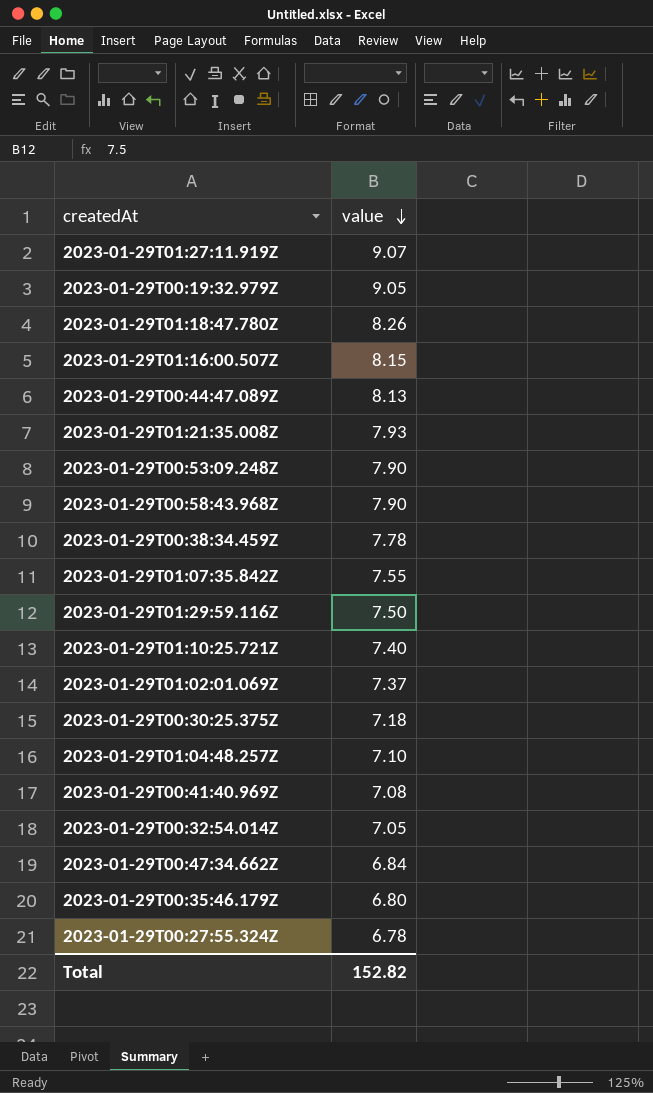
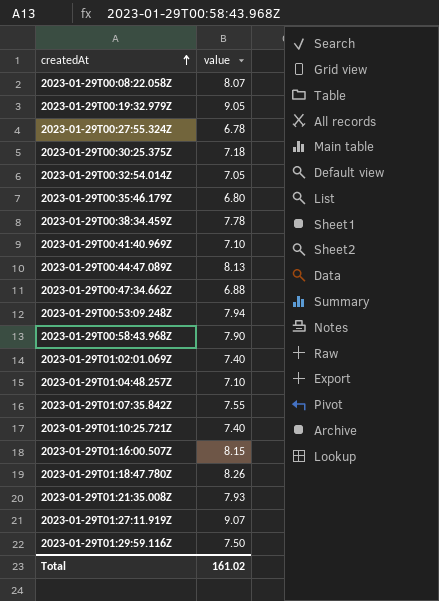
row order: value descending -> createdAt ascending
row 2023-01-29T00:08:22.058Z: none -> 8.07
2023-01-29T00:41:40.969Z | value: 7.08 -> 7.10
2023-01-29T00:47:34.662Z | value: 6.84 -> 6.88
2023-01-29T00:53:09.248Z | value: 7.90 -> 7.94
2023-01-29T01:02:01.069Z | value: 7.37 -> 7.40
Total | value: 152.82 -> 161.02

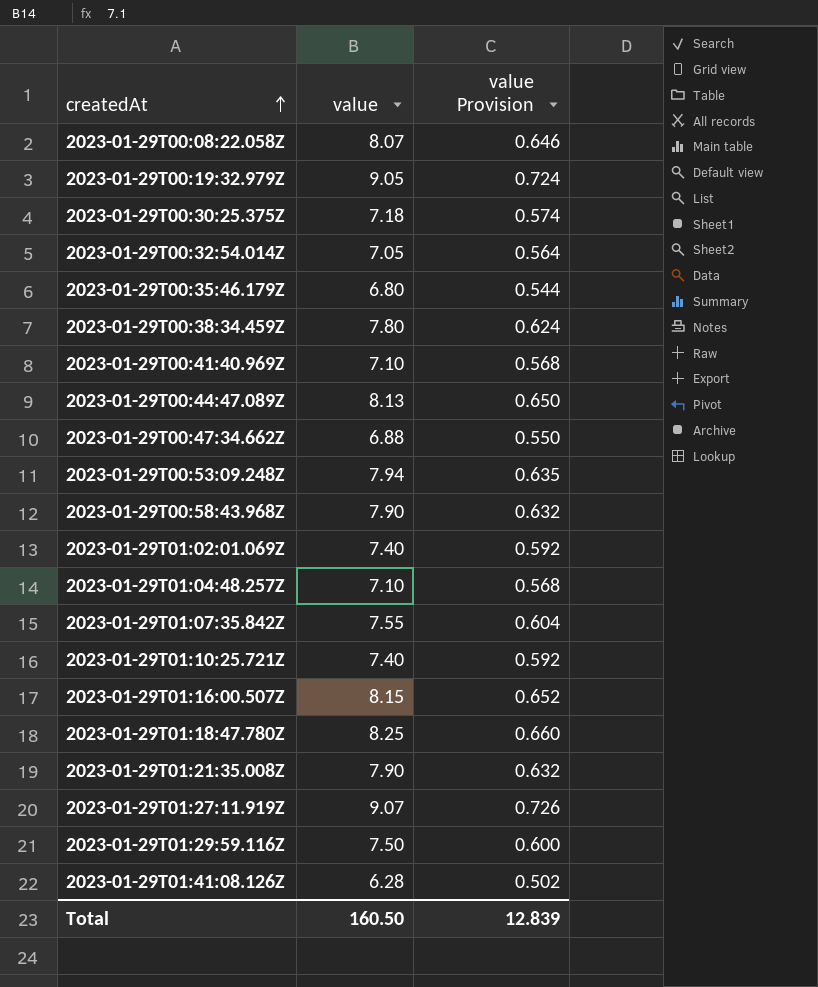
column value Provision | formula: none -> [value] * 0.08
row 2023-01-29T00:27:55.324Z: 6.78 -> none
2023-01-29T00:38:34.459Z | value: 7.78 -> 7.80
2023-01-29T01:18:47.780Z | value: 8.26 -> 8.25
2023-01-29T01:21:35.008Z | value: 7.93 -> 7.90
row 2023-01-29T01:41:08.126Z: none -> 6.28 | 0.502
Total | value: 161.02 -> 160.50

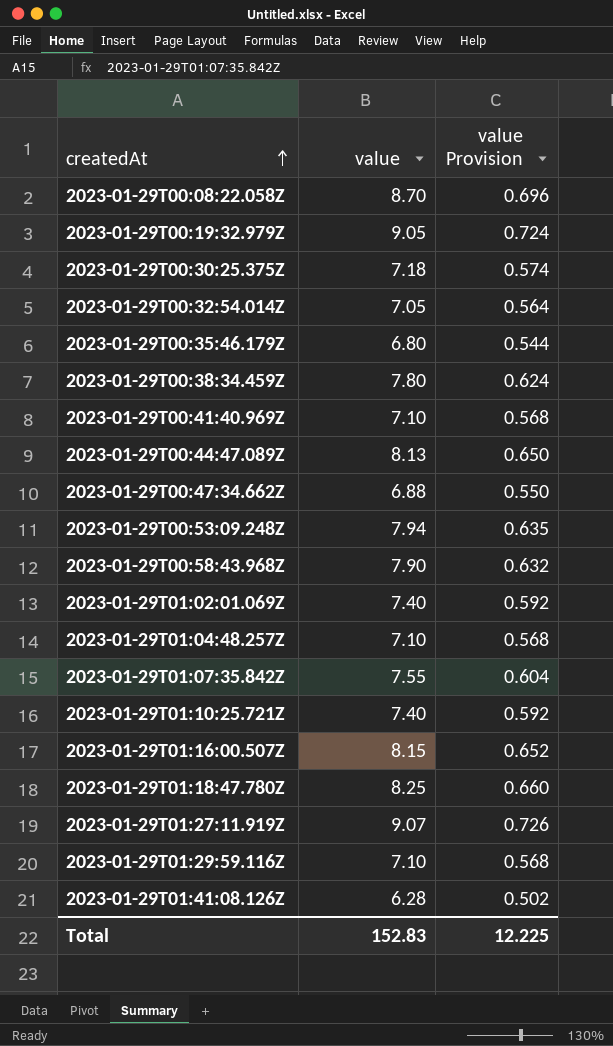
row 2023-01-29T01:21:35.008Z: 7.90 | 0.632 -> none
2023-01-29T00:08:22.058Z | value: 8.07 -> 8.70
2023-01-29T00:08:22.058Z | value Provision: 0.646 -> 0.696
2023-01-29T01:29:59.116Z | value: 7.50 -> 7.10
2023-01-29T01:29:59.116Z | value Provision: 0.600 -> 0.568
Total | value: 160.50 -> 152.83
Total | value Provision: 12.839 -> 12.225

